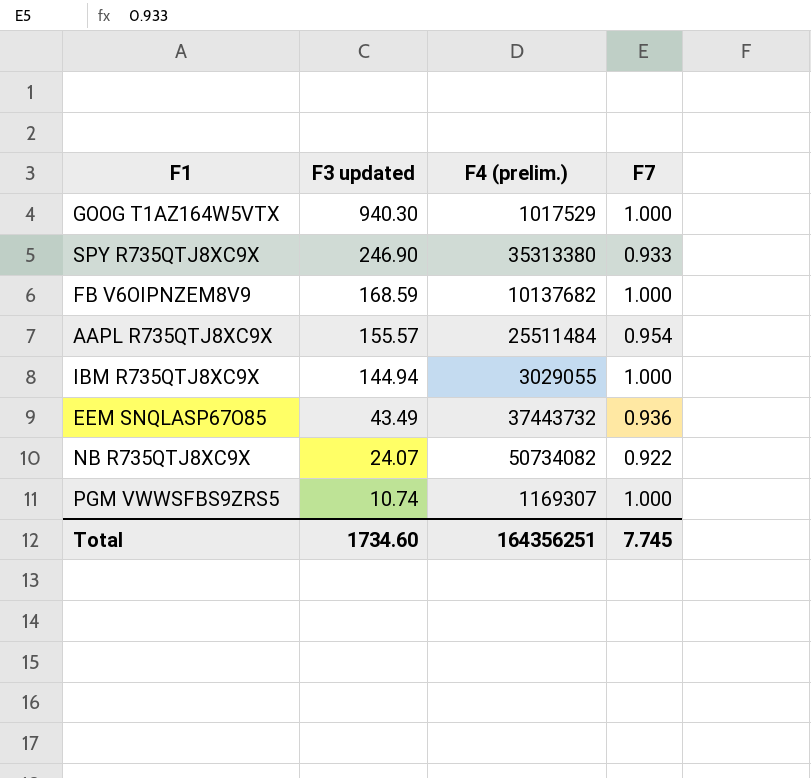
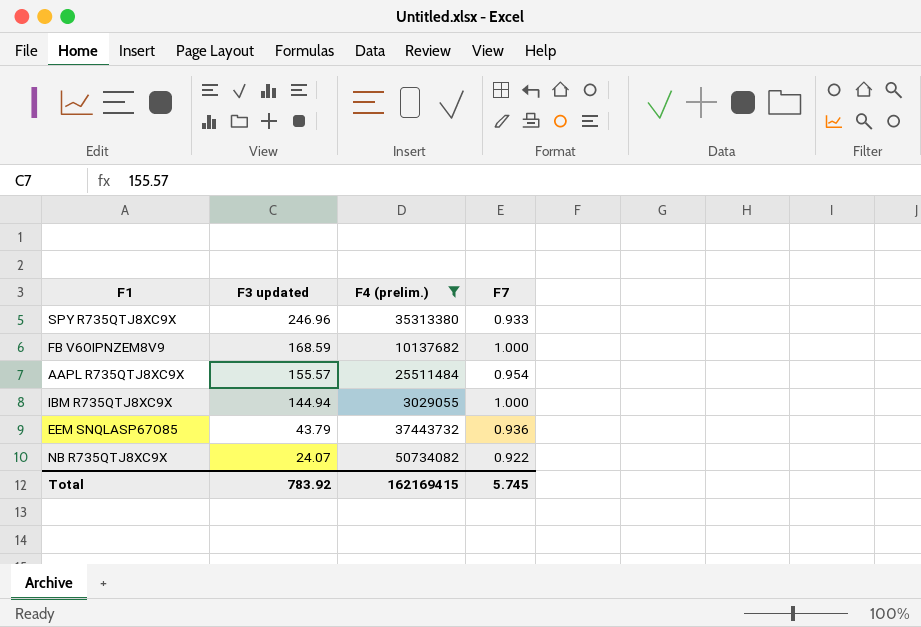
filter: none -> F4 (prelim.) >= 3029055
SPY R735QTJ8XC9X | F3 updated: 246.90 -> 246.96
EEM SNQLASP67O85 | F3 updated: 43.49 -> 43.79
Total | F3 updated: 1734.60 -> 783.92
Total | F4 (prelim.): 164356251 -> 162169415
Total | F7: 7.745 -> 5.745

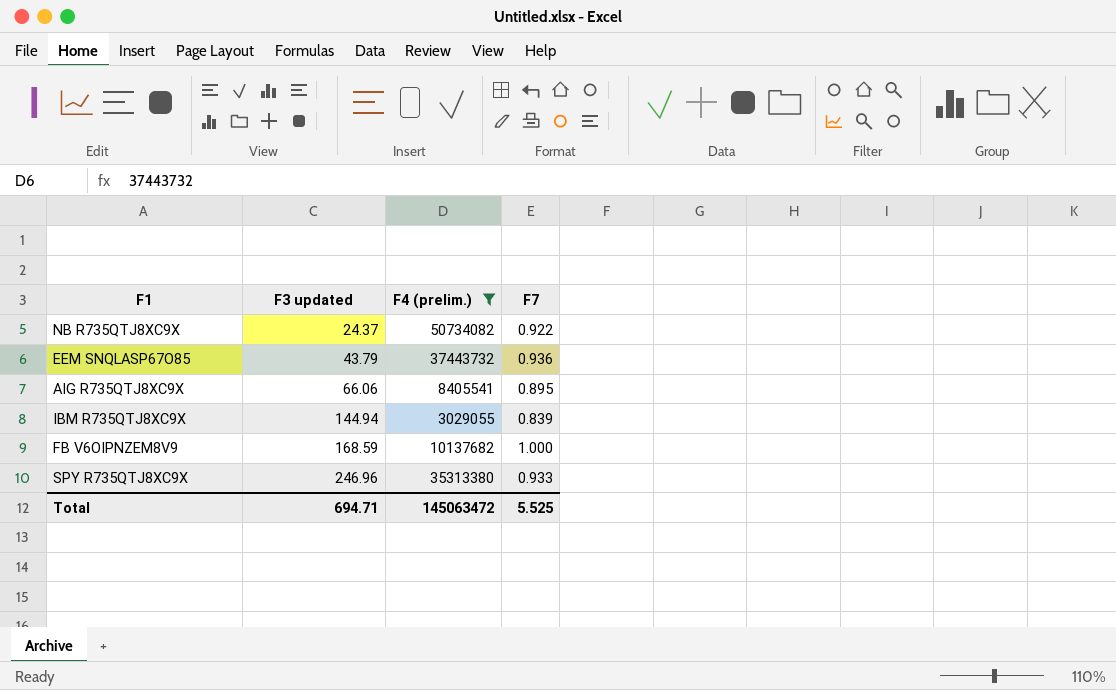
row order: F3 updated descending -> F3 updated ascending
row AAPL R735QTJ8XC9X: 155.57 | 25511484 | 0.954 -> none
NB R735QTJ8XC9X | F3 updated: 24.07 -> 24.37
row AIG R735QTJ8XC9X: none -> 66.06 | 8405541 | 0.895
IBM R735QTJ8XC9X | F7: 1.000 -> 0.839
Total | F3 updated: 783.92 -> 694.71
Total | F4 (prelim.): 162169415 -> 145063472
Total | F7: 5.745 -> 5.525

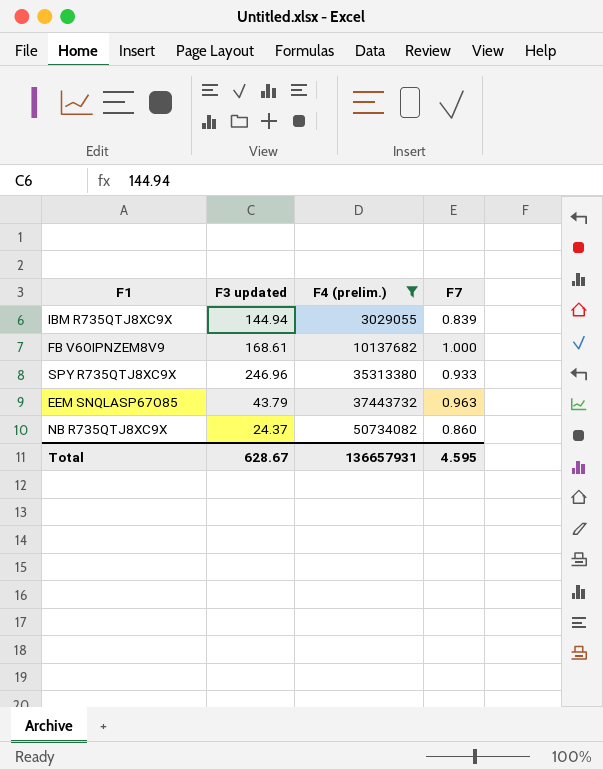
row order: F3 updated ascending -> F4 (prelim.) ascending
row AIG R735QTJ8XC9X: 66.06 | 8405541 | 0.895 -> none
FB V6OIPNZEM8V9 | F3 updated: 168.59 -> 168.61
EEM SNQLASP67O85 | F7: 0.936 -> 0.963
NB R735QTJ8XC9X | F7: 0.922 -> 0.860
Total | F3 updated: 694.71 -> 628.67
Total | F4 (prelim.): 145063472 -> 136657931
Total | F7: 5.525 -> 4.595

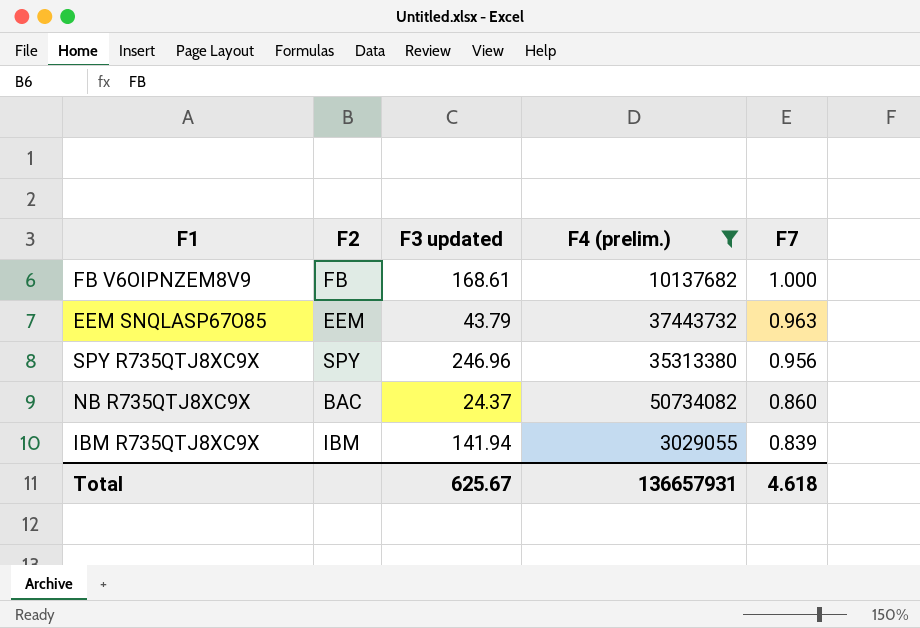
row order: F4 (prelim.) ascending -> F7 descending
column F2 | position: none -> 2
SPY R735QTJ8XC9X | F7: 0.933 -> 0.956
IBM R735QTJ8XC9X | F3 updated: 144.94 -> 141.94
Total | F3 updated: 628.67 -> 625.67
Total | F7: 4.595 -> 4.618

